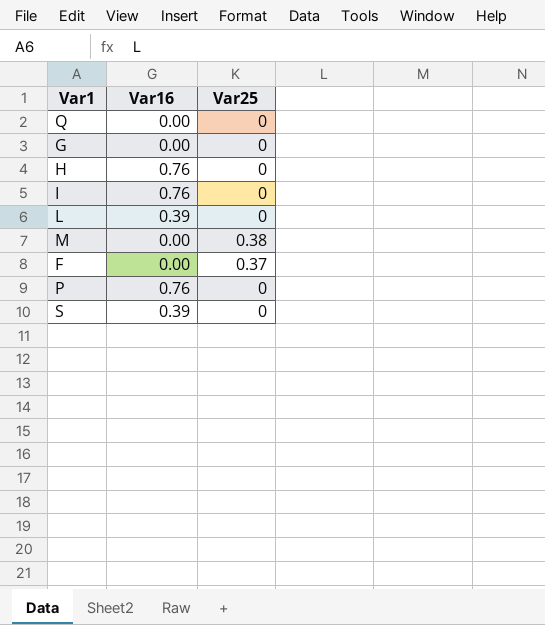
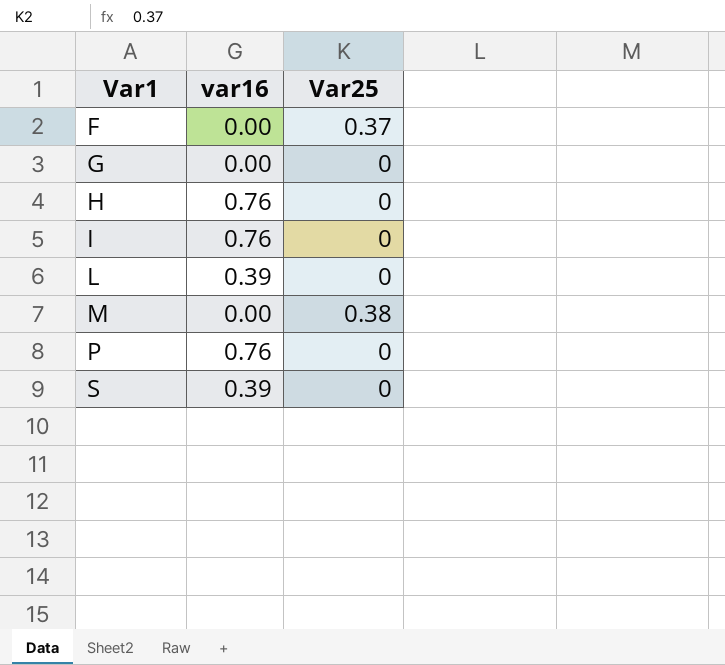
row order: none -> Var1 ascending
column name: Var16 -> var16
row Q: 0.00 | 0 -> none

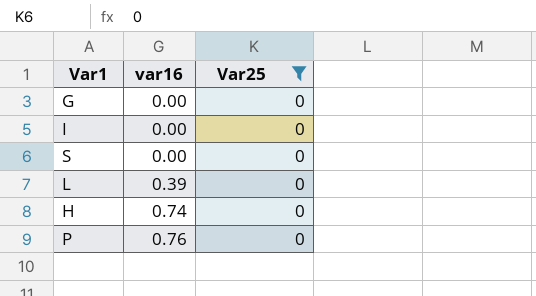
filter: none -> Var25 = 0
row order: Var1 ascending -> var16 ascending
I | var16: 0.76 -> 0.00
S | var16: 0.39 -> 0.00
H | var16: 0.76 -> 0.74

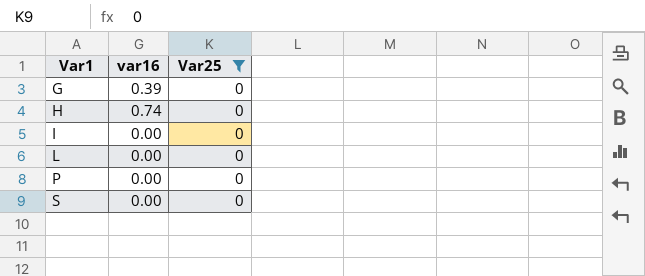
row order: var16 ascending -> Var1 ascending
G | var16: 0.00 -> 0.39
L | var16: 0.39 -> 0.00
P | var16: 0.76 -> 0.00

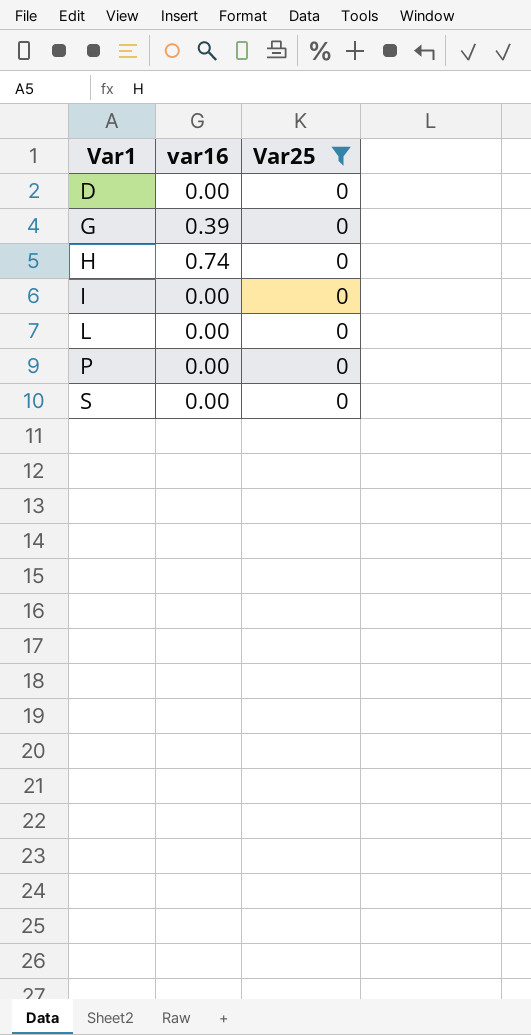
row D: none -> 0.00 | 0

